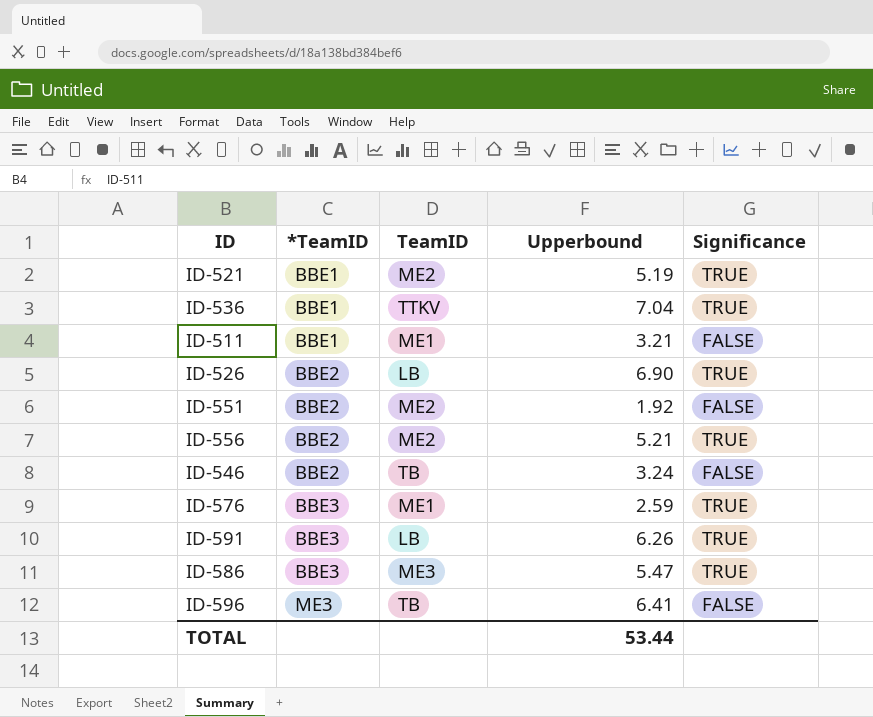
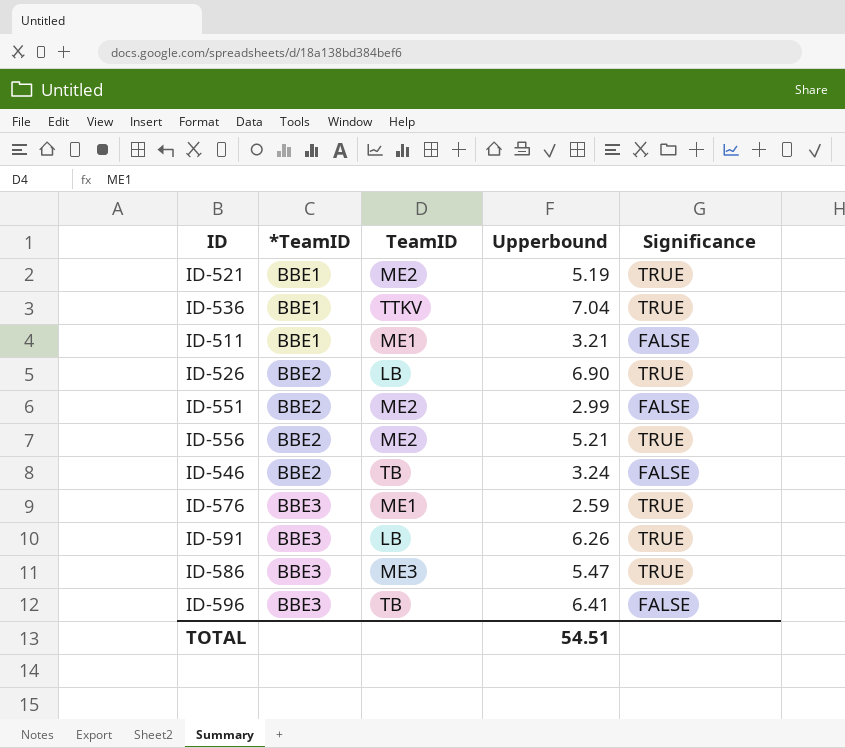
ID-551 | Upperbound: 1.92 -> 2.99
ID-596 | *TeamID: ME3 -> BBE3
TOTAL | Upperbound: 53.44 -> 54.51

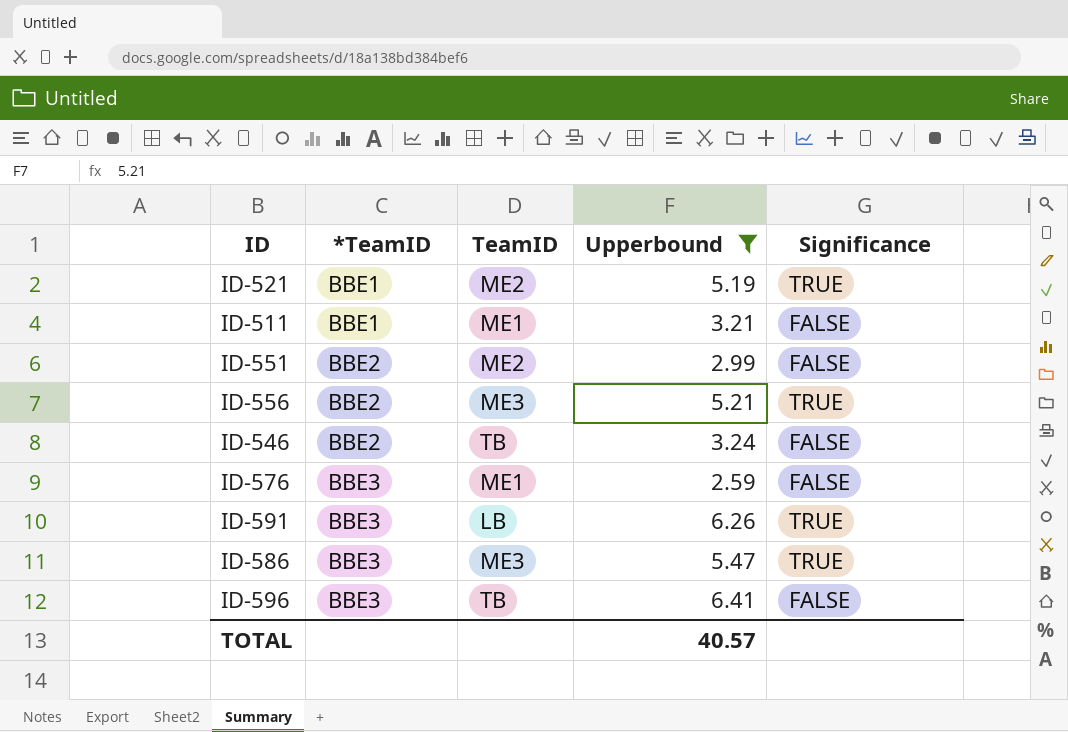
filter: none -> Upperbound <= 6.41
ID-556 | TeamID: ME2 -> ME3
ID-576 | Significance: TRUE -> FALSE
TOTAL | Upperbound: 54.51 -> 40.57

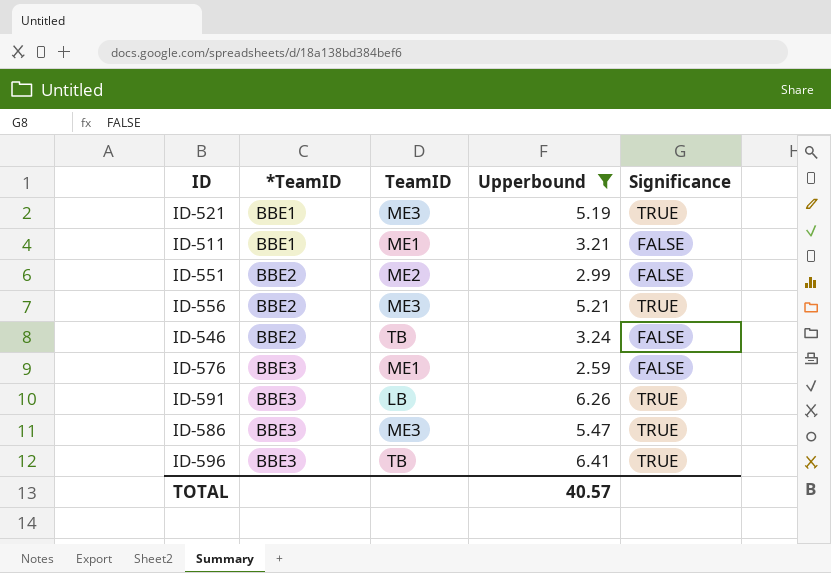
ID-521 | TeamID: ME2 -> ME3
ID-596 | Significance: FALSE -> TRUE

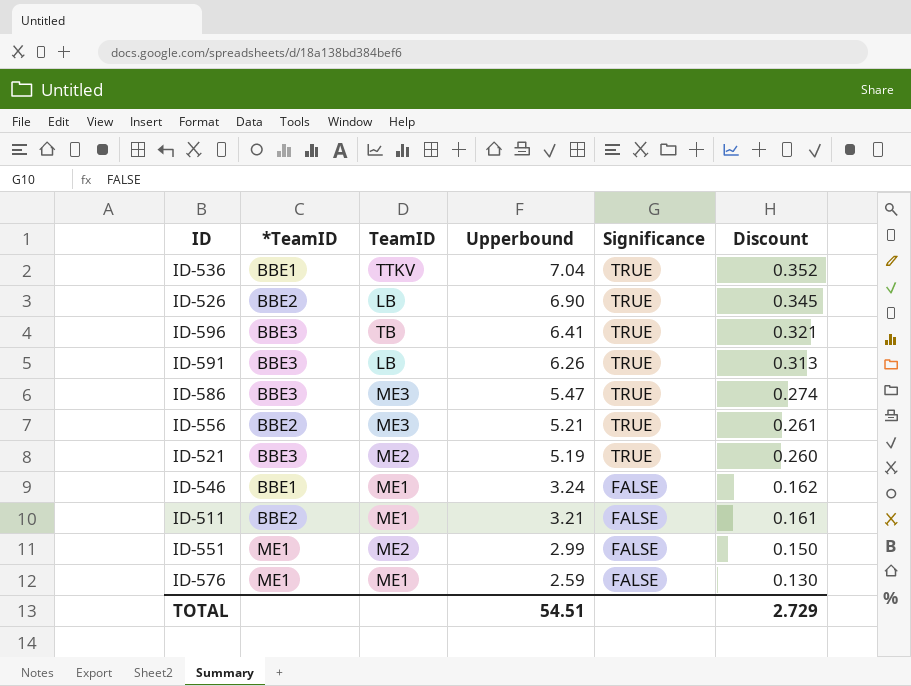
filter: Upperbound <= 6.41 -> none
row order: *TeamID ascending -> Upperbound descending
column Discount | formula: none -> [Upperbound] * 0.05
ID-521 | *TeamID: BBE1 -> BBE3
ID-521 | TeamID: ME3 -> ME2
ID-546 | *TeamID: BBE2 -> BBE1
ID-546 | TeamID: TB -> ME1
ID-511 | *TeamID: BBE1 -> BBE2
ID-551 | *TeamID: BBE2 -> ME1
ID-576 | *TeamID: BBE3 -> ME1
TOTAL | Upperbound: 40.57 -> 54.51

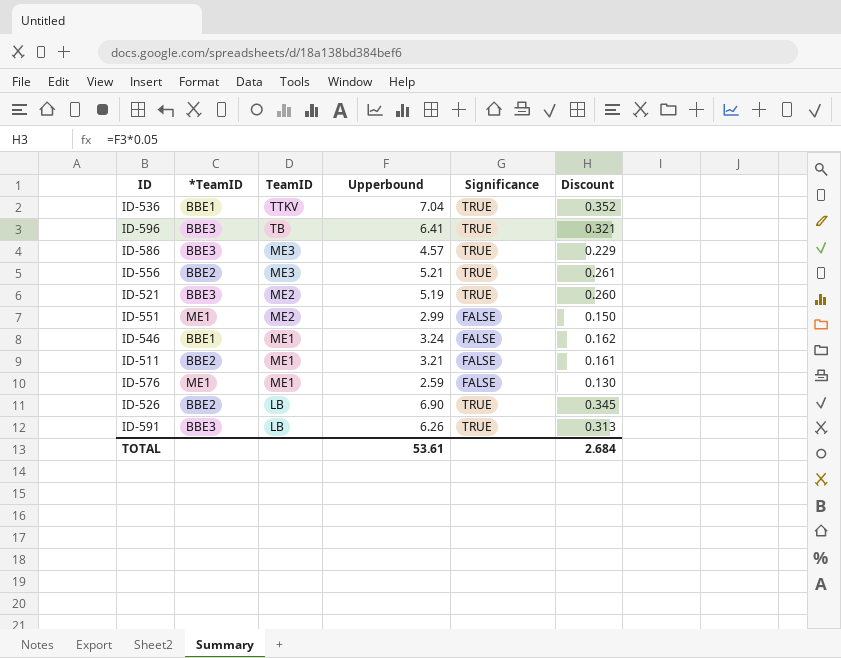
row order: Upperbound descending -> TeamID descending
ID-586 | Upperbound: 5.47 -> 4.57
ID-586 | Discount: 0.274 -> 0.229
TOTAL | Upperbound: 54.51 -> 53.61
TOTAL | Discount: 2.729 -> 2.684

